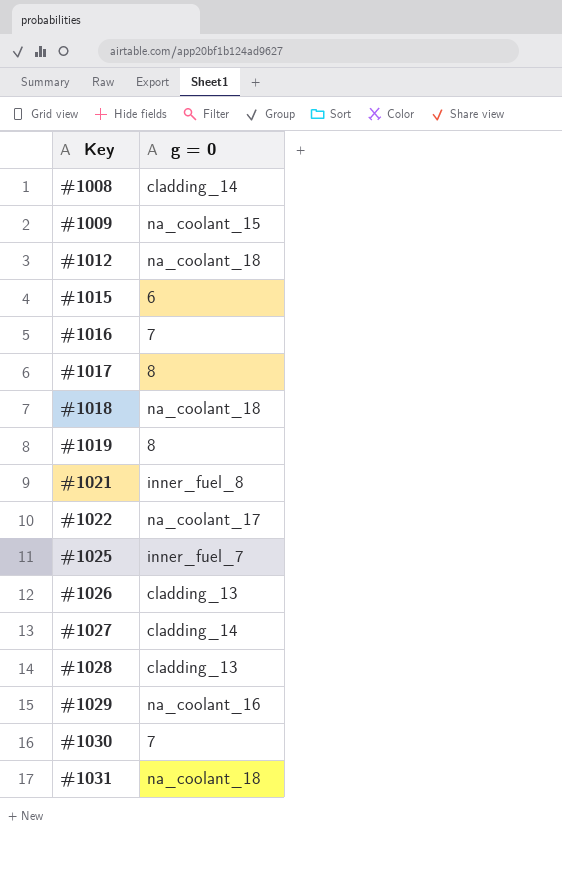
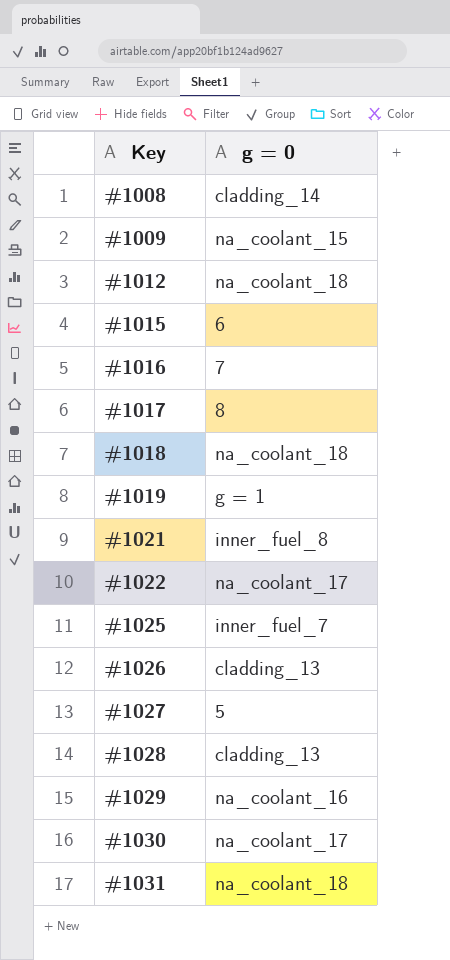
#1019 | g = 0: 8 -> g = 1
#1027 | g = 0: cladding_14 -> 5
#1030 | g = 0: 7 -> na_coolant_17

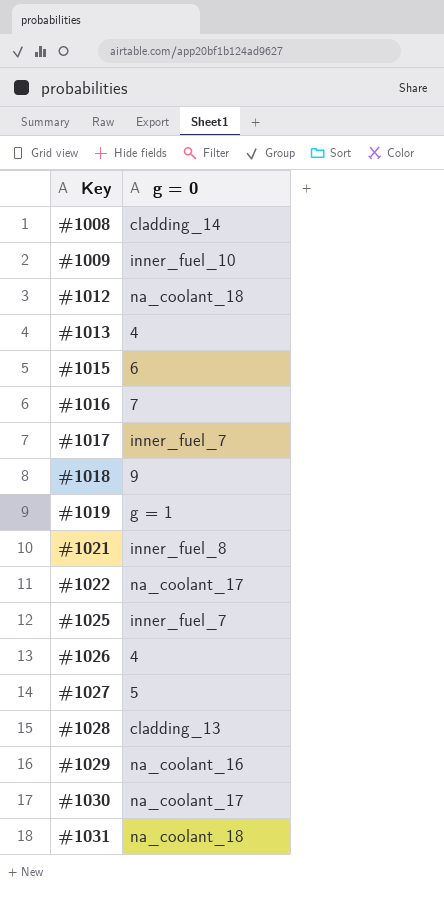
#1009 | g = 0: na_coolant_15 -> inner_fuel_10
row #1013: none -> 4
#1017 | g = 0: 8 -> inner_fuel_7
#1018 | g = 0: na_coolant_18 -> 9
#1026 | g = 0: cladding_13 -> 4

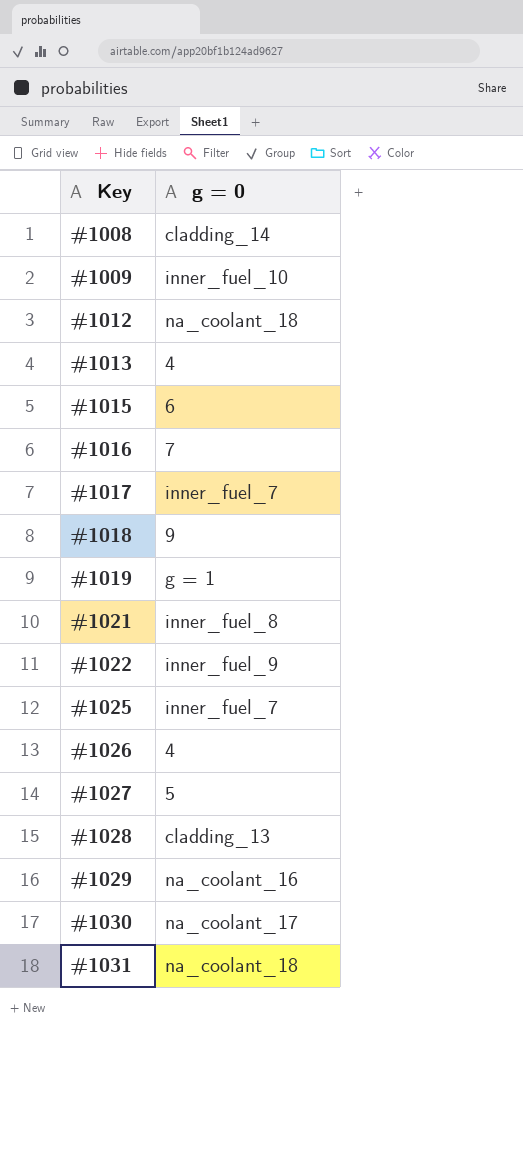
#1022 | g = 0: na_coolant_17 -> inner_fuel_9

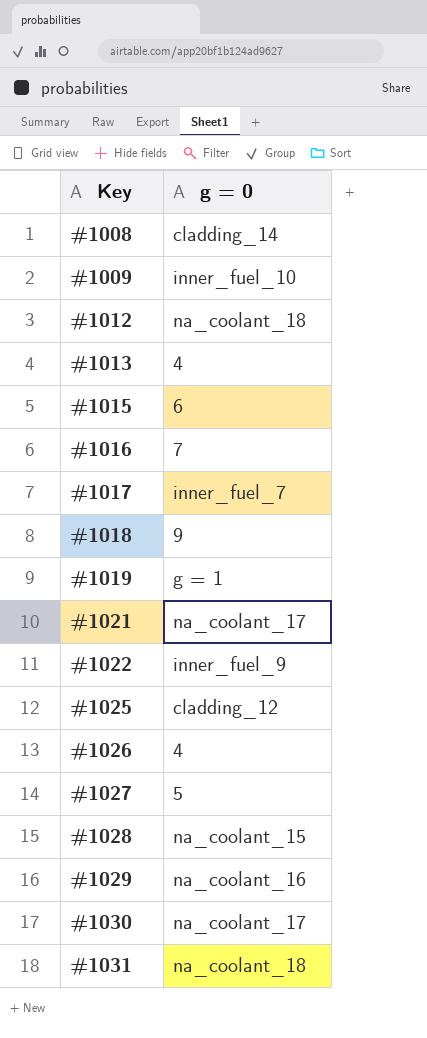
#1021 | g = 0: inner_fuel_8 -> na_coolant_17
#1025 | g = 0: inner_fuel_7 -> cladding_12
#1028 | g = 0: cladding_13 -> na_coolant_15

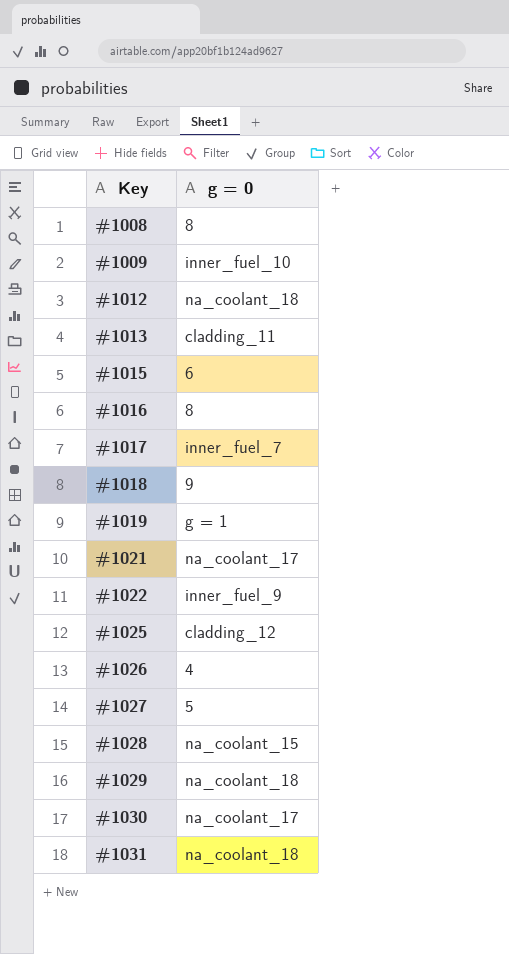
#1008 | g = 0: cladding_14 -> 8
#1013 | g = 0: 4 -> cladding_11
#1016 | g = 0: 7 -> 8
#1029 | g = 0: na_coolant_16 -> na_coolant_18

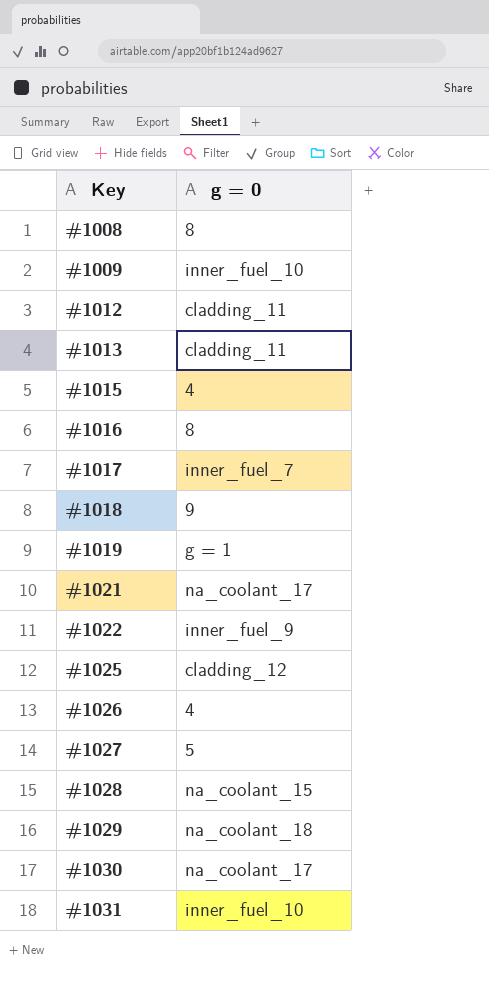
#1012 | g = 0: na_coolant_18 -> cladding_11
#1015 | g = 0: 6 -> 4
#1031 | g = 0: na_coolant_18 -> inner_fuel_10

